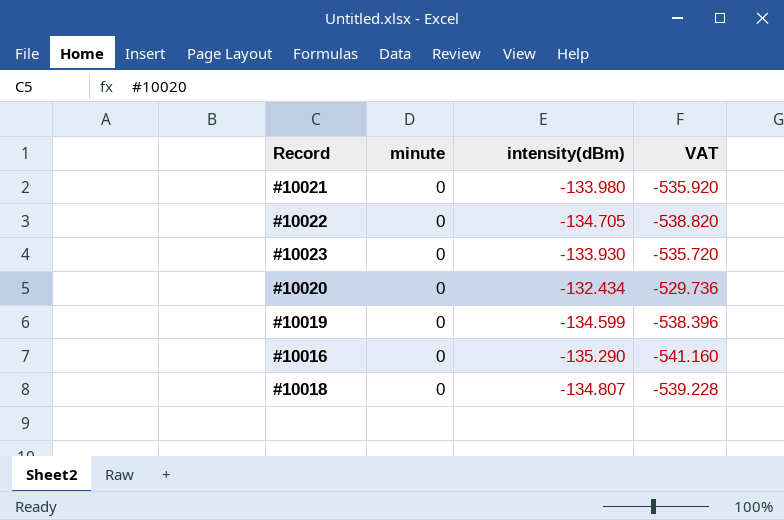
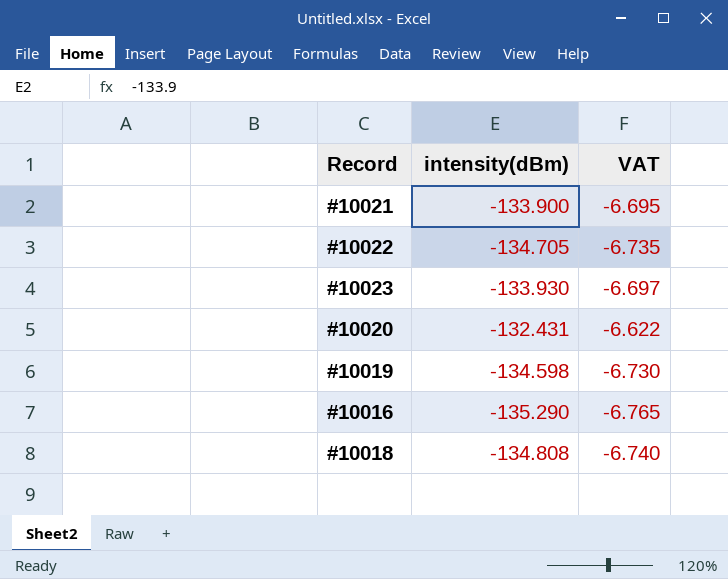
column minute | position: 2 -> none
column VAT | formula: [intensity(dBm)] * 4 -> [intensity(dBm)] * 0.05
#10021 | intensity(dBm): -133.980 -> -133.900
#10020 | intensity(dBm): -132.434 -> -132.431
#10019 | intensity(dBm): -134.599 -> -134.598
#10018 | intensity(dBm): -134.807 -> -134.808

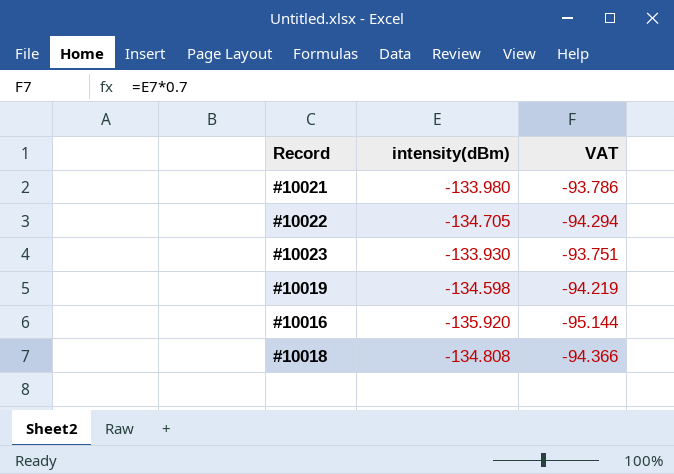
column VAT | formula: [intensity(dBm)] * 0.05 -> [intensity(dBm)] * 0.7
row #10020: -132.431 | -6.622 -> none
#10021 | intensity(dBm): -133.900 -> -133.980
#10016 | intensity(dBm): -135.290 -> -135.920

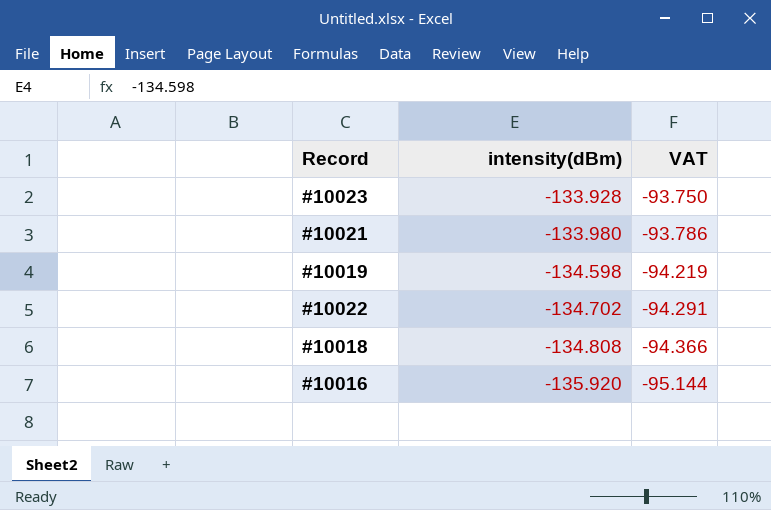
row order: none -> intensity(dBm) descending
#10023 | intensity(dBm): -133.930 -> -133.928
#10023 | VAT: -93.751 -> -93.750
#10022 | intensity(dBm): -134.705 -> -134.702
#10022 | VAT: -94.294 -> -94.291

